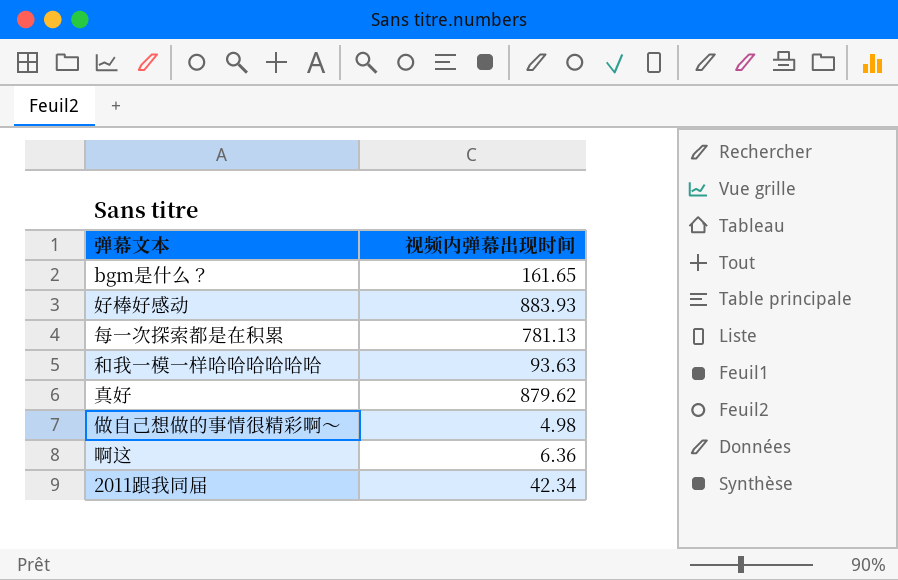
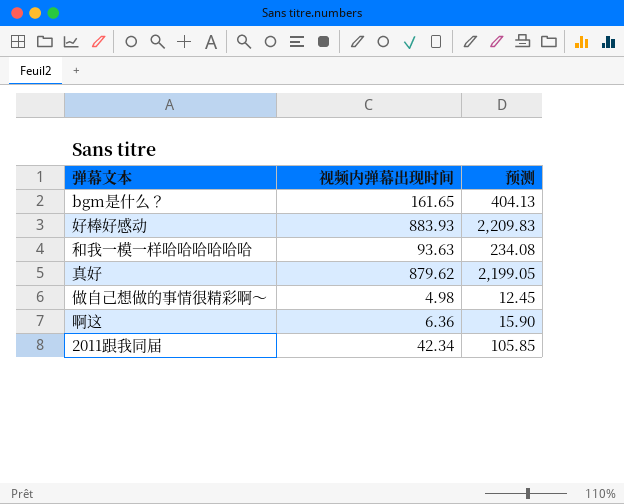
column 预测 | formula: none -> [视频内弹幕出现时间] * 2.5
row 每一次探索都是在积累: 781.13 -> none

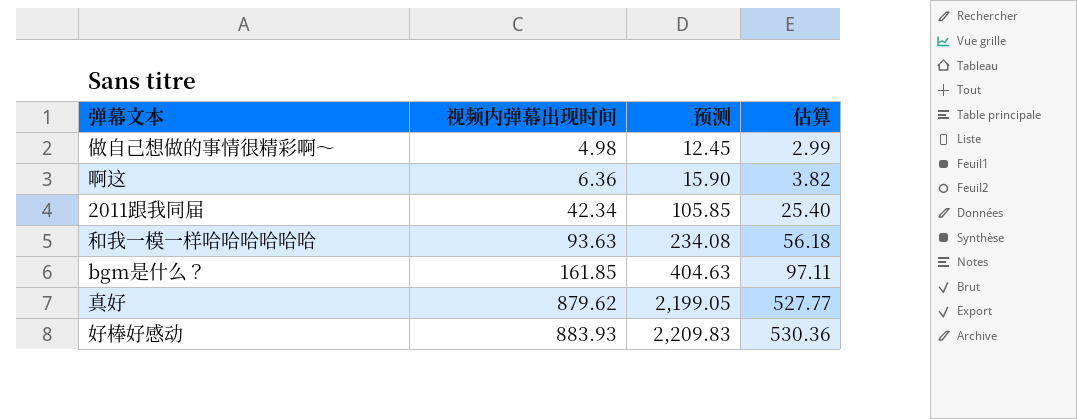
row order: none -> 视频内弹幕出现时间 ascending
column 估算 | formula: none -> [视频内弹幕出现时间] * 0.6
bgm是什么？ | 视频内弹幕出现时间: 161.65 -> 161.85
bgm是什么？ | 预测: 404.13 -> 404.63

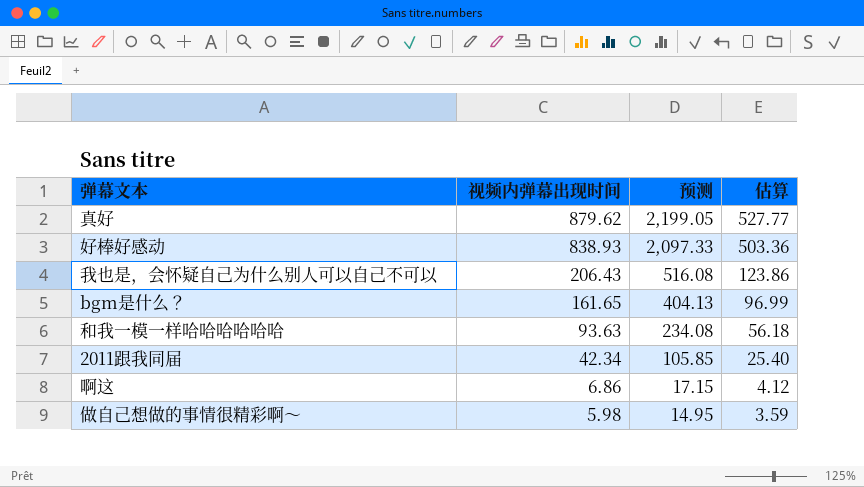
row order: 视频内弹幕出现时间 ascending -> 视频内弹幕出现时间 descending
好棒好感动 | 视频内弹幕出现时间: 883.93 -> 838.93
好棒好感动 | 预测: 2,209.83 -> 2,097.33
好棒好感动 | 估算: 530.36 -> 503.36
row 我也是，会怀疑自己为什么别人可以自己不可以: none -> 206.43 | 516.08 | 123.86
bgm是什么？ | 视频内弹幕出现时间: 161.85 -> 161.65
bgm是什么？ | 预测: 404.63 -> 404.13
bgm是什么？ | 估算: 97.11 -> 96.99
啊这 | 视频内弹幕出现时间: 6.36 -> 6.86
啊这 | 预测: 15.90 -> 17.15
啊这 | 估算: 3.82 -> 4.12
做自己想做的事情很精彩啊～ | 视频内弹幕出现时间: 4.98 -> 5.98
做自己想做的事情很精彩啊～ | 预测: 12.45 -> 14.95
做自己想做的事情很精彩啊～ | 估算: 2.99 -> 3.59

